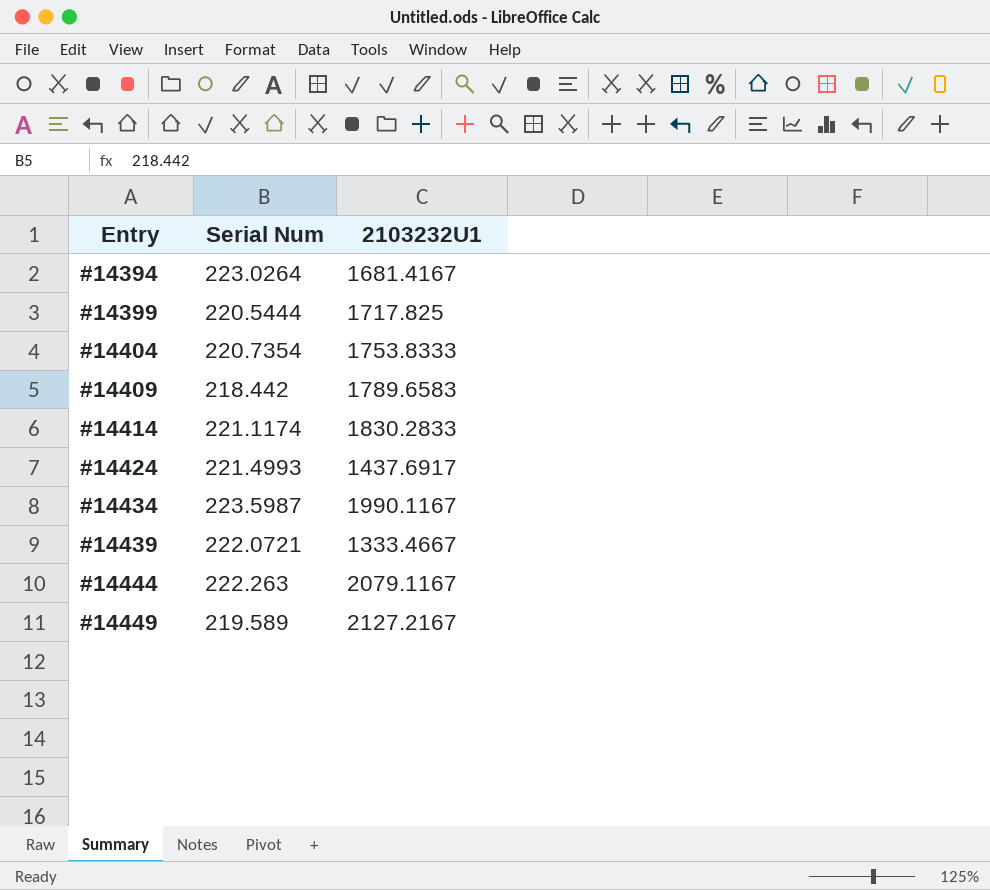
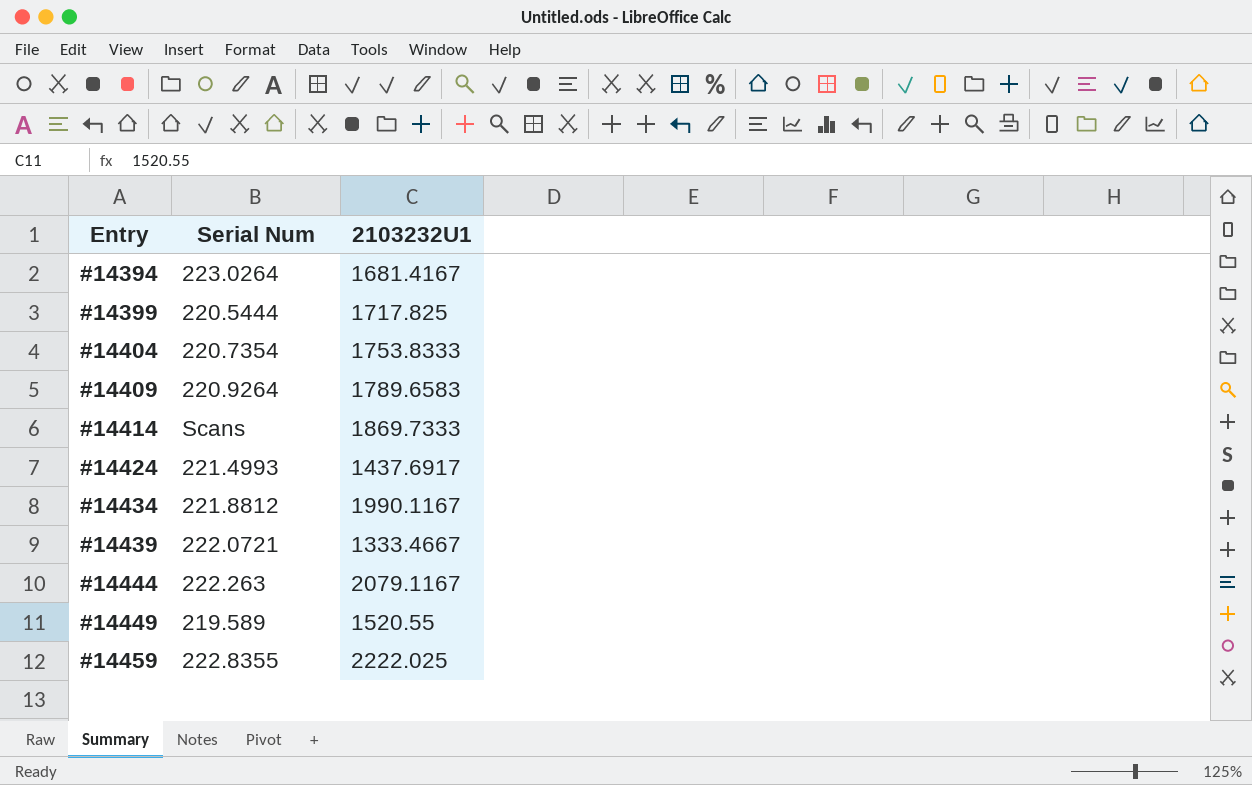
#14409 | Serial Num: 218.442 -> 220.9264
#14414 | Serial Num: 221.1174 -> Scans
#14414 | 2103232U1: 1830.2833 -> 1869.7333
#14434 | Serial Num: 223.5987 -> 221.8812
#14449 | 2103232U1: 2127.2167 -> 1520.55
row #14459: none -> 222.8355 | 2222.025

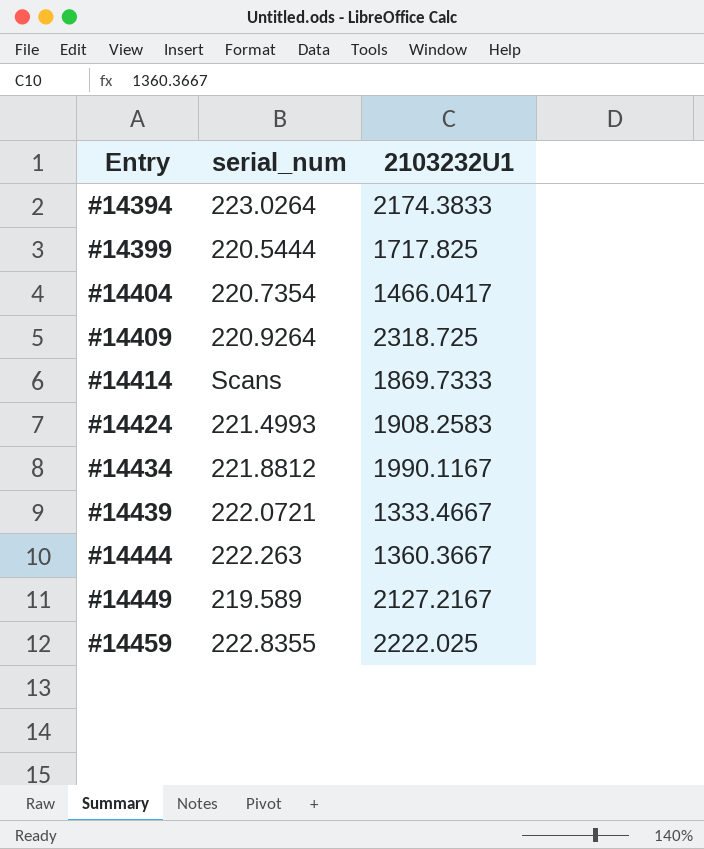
column name: Serial Num -> serial_num
#14394 | 2103232U1: 1681.4167 -> 2174.3833
#14404 | 2103232U1: 1753.8333 -> 1466.0417
#14409 | 2103232U1: 1789.6583 -> 2318.725
#14424 | 2103232U1: 1437.6917 -> 1908.2583
#14444 | 2103232U1: 2079.1167 -> 1360.3667
#14449 | 2103232U1: 1520.55 -> 2127.2167

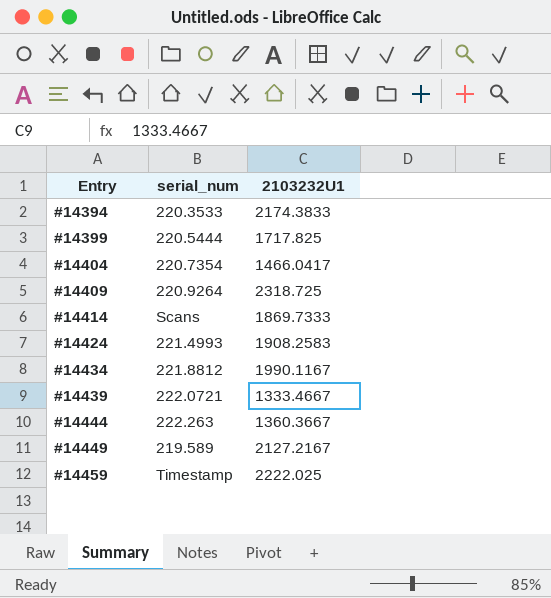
#14394 | serial_num: 223.0264 -> 220.3533
#14459 | serial_num: 222.8355 -> Timestamp

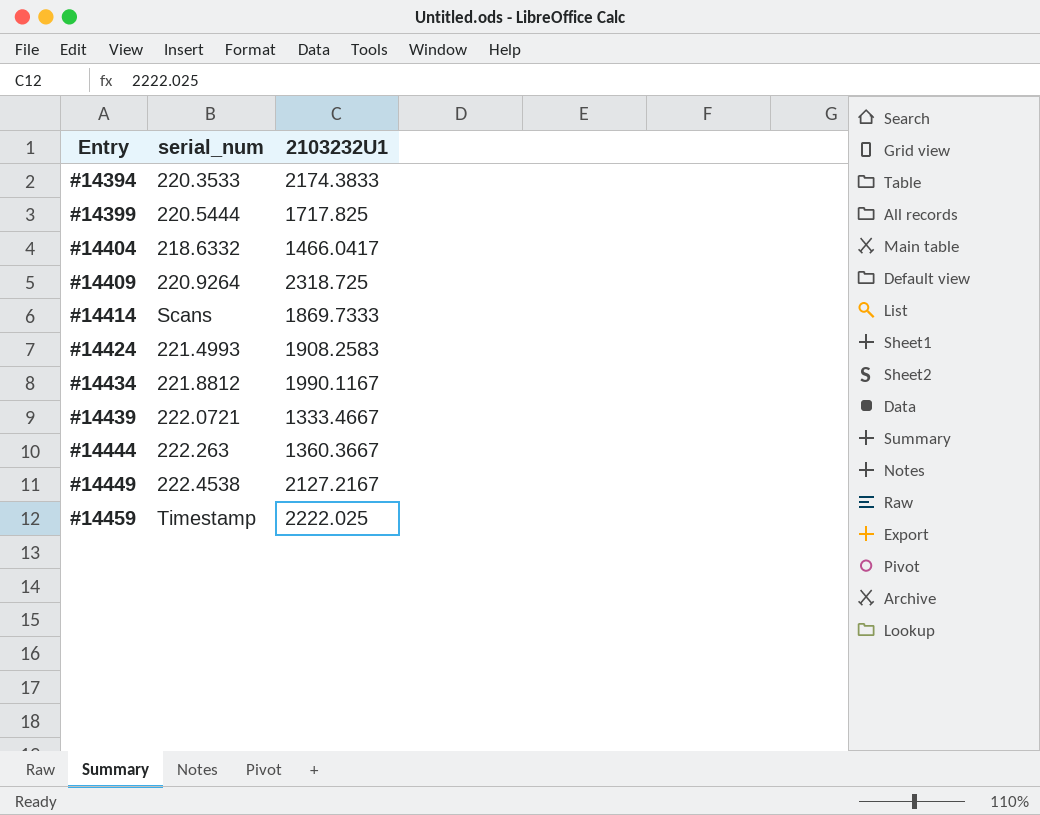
#14404 | serial_num: 220.7354 -> 218.6332
#14449 | serial_num: 219.589 -> 222.4538

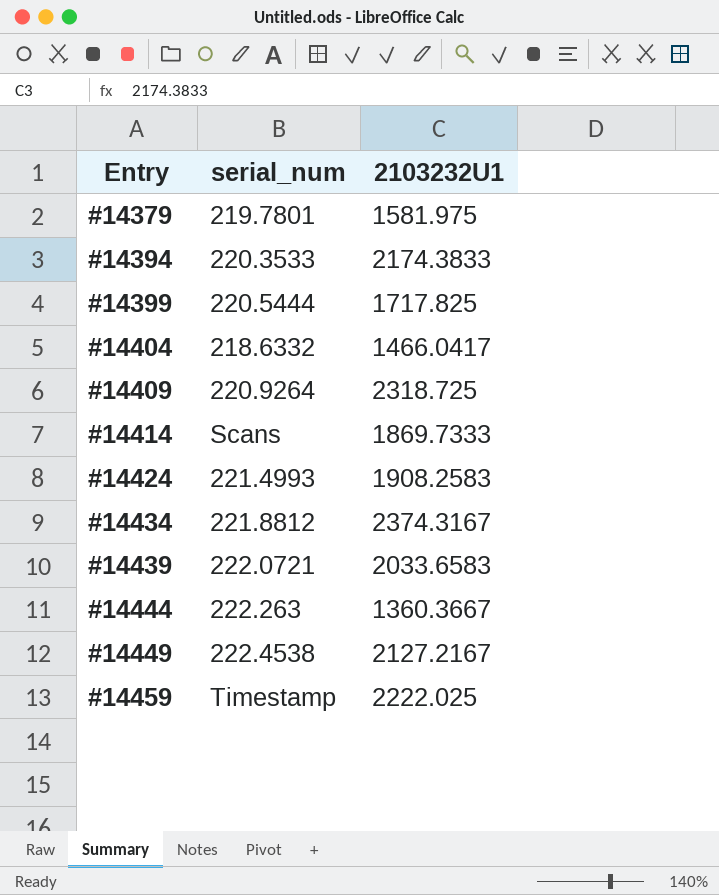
row #14379: none -> 219.7801 | 1581.975
#14434 | 2103232U1: 1990.1167 -> 2374.3167
#14439 | 2103232U1: 1333.4667 -> 2033.6583

